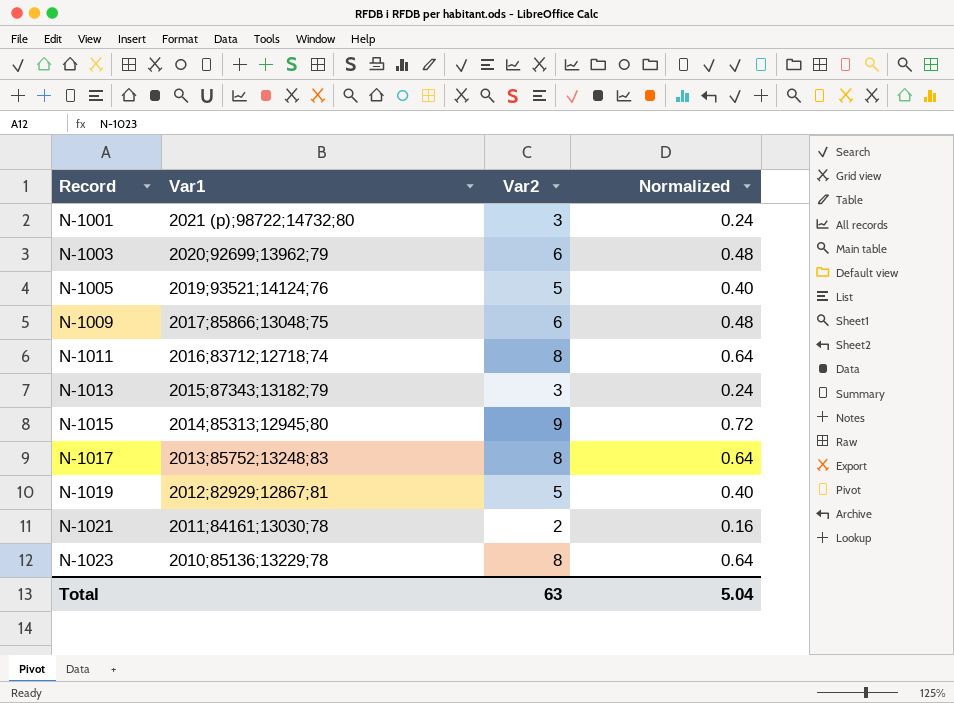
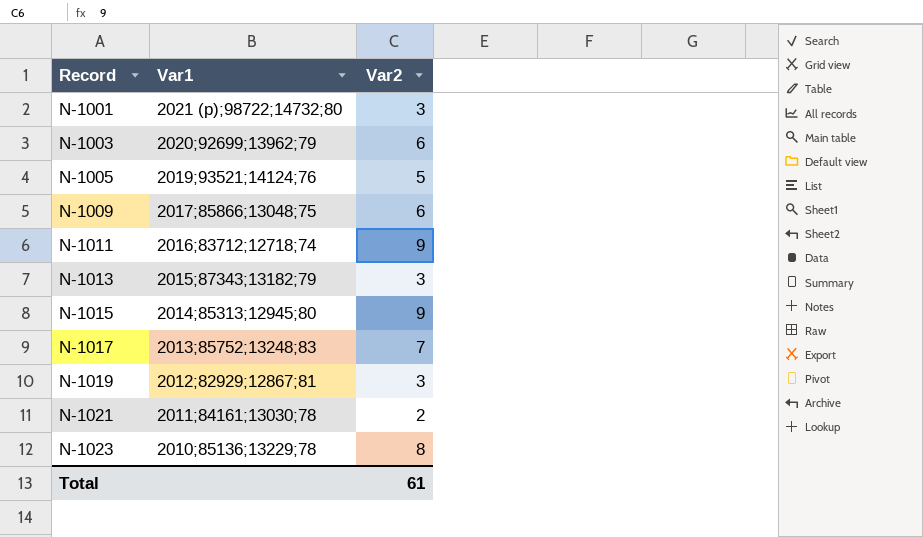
column Normalized | formula: [Var2] * 0.08 -> none
N-1011 | Var2: 8 -> 9
N-1017 | Var2: 8 -> 7
N-1019 | Var2: 5 -> 3
Total | Var2: 63 -> 61

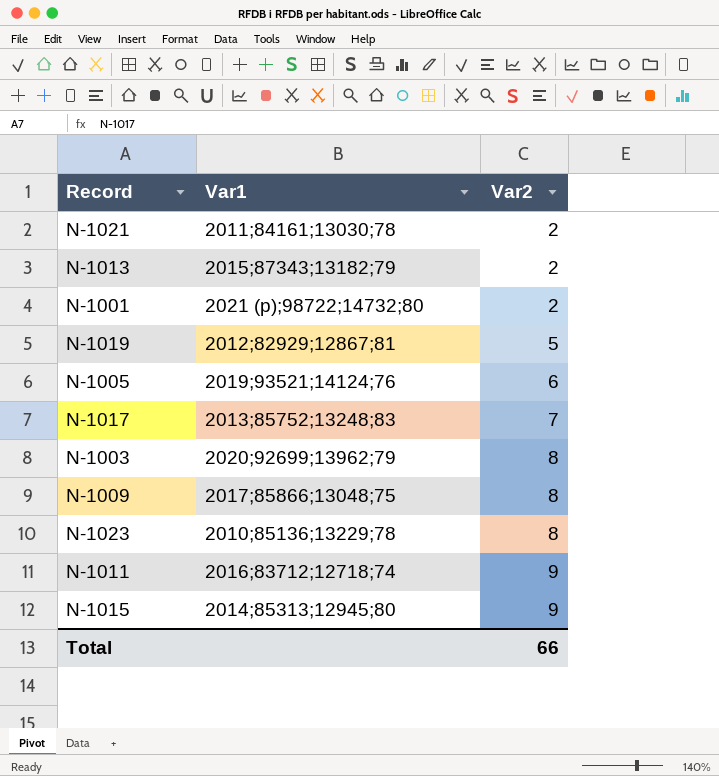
row order: Record ascending -> Var2 ascending
N-1013 | Var2: 3 -> 2
N-1001 | Var2: 3 -> 2
N-1019 | Var2: 3 -> 5
N-1005 | Var2: 5 -> 6
N-1003 | Var2: 6 -> 8
N-1009 | Var2: 6 -> 8
Total | Var2: 61 -> 66

